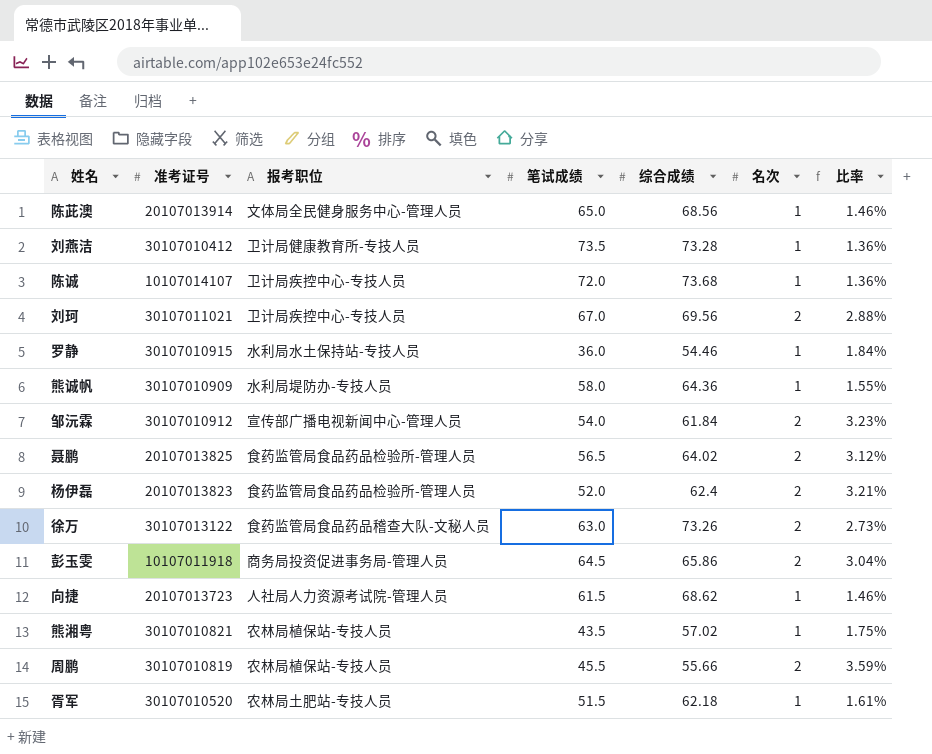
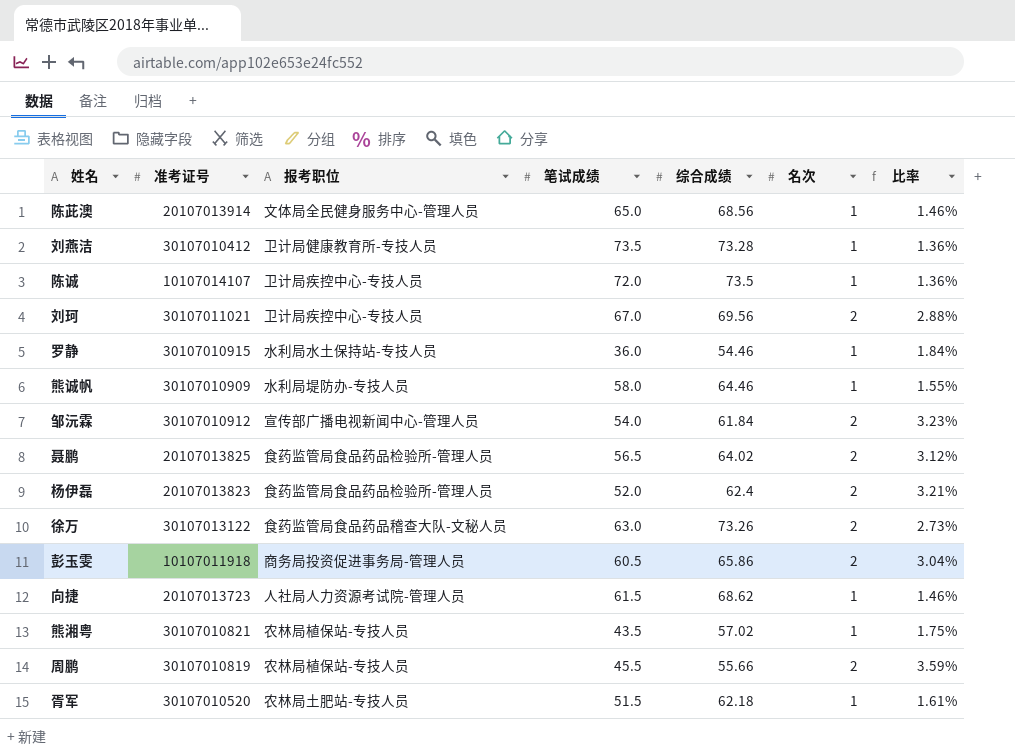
陈诚 | 综合成绩: 73.68 -> 73.5
熊诚帆 | 综合成绩: 64.36 -> 64.46
彭玉雯 | 笔试成绩: 64.5 -> 60.5

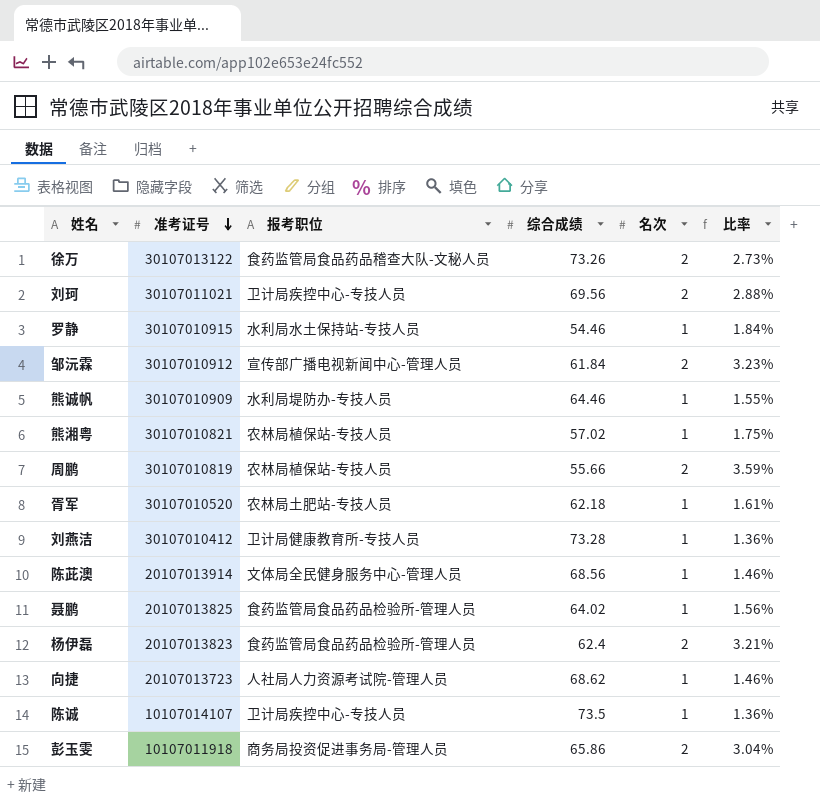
row order: none -> 准考证号 descending
column 笔试成绩 | position: 4 -> none
聂鹏 | 名次: 2 -> 1
聂鹏 | 比率: 3.12% -> 1.56%

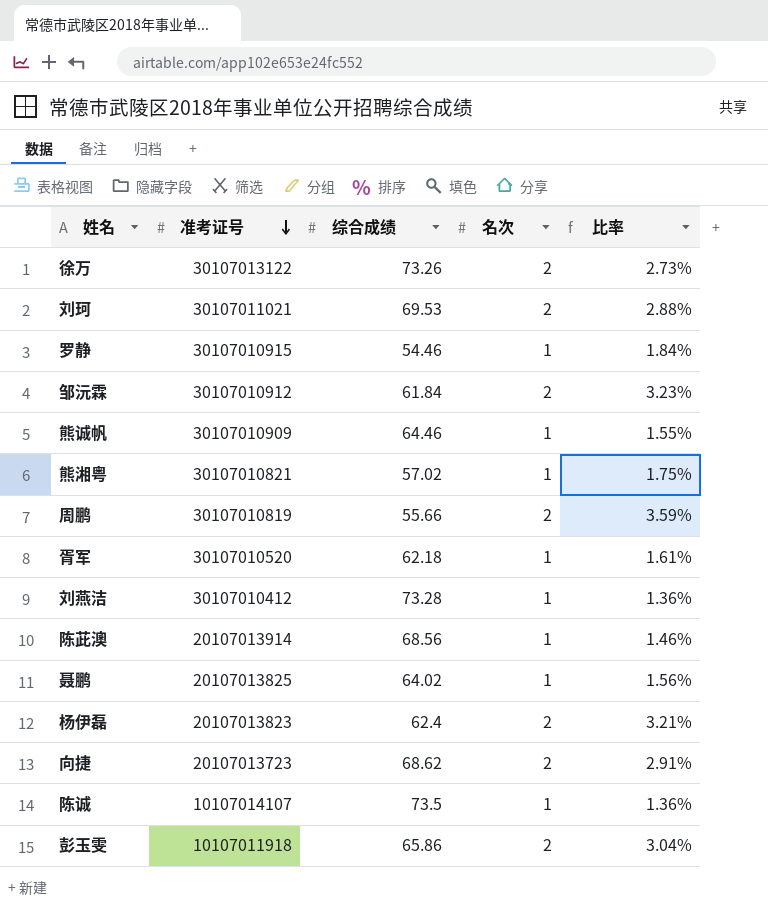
column 报考职位 | position: 3 -> none
刘珂 | 综合成绩: 69.56 -> 69.53
向捷 | 名次: 1 -> 2
向捷 | 比率: 1.46% -> 2.91%

